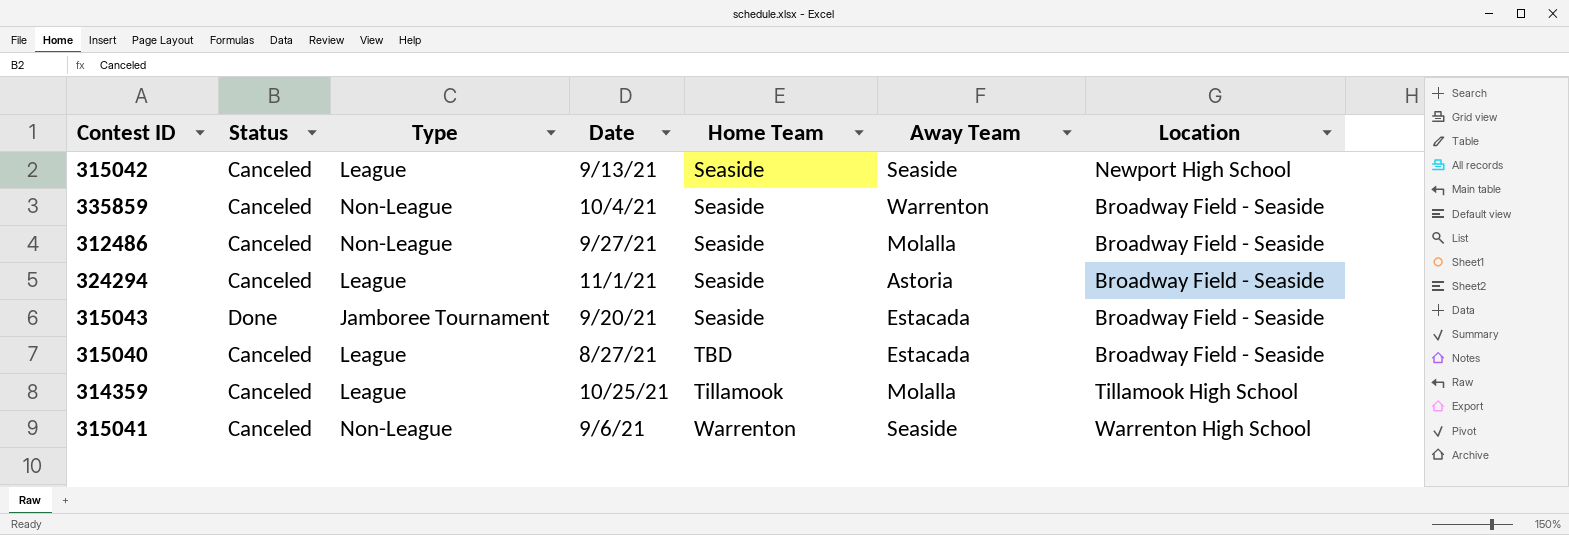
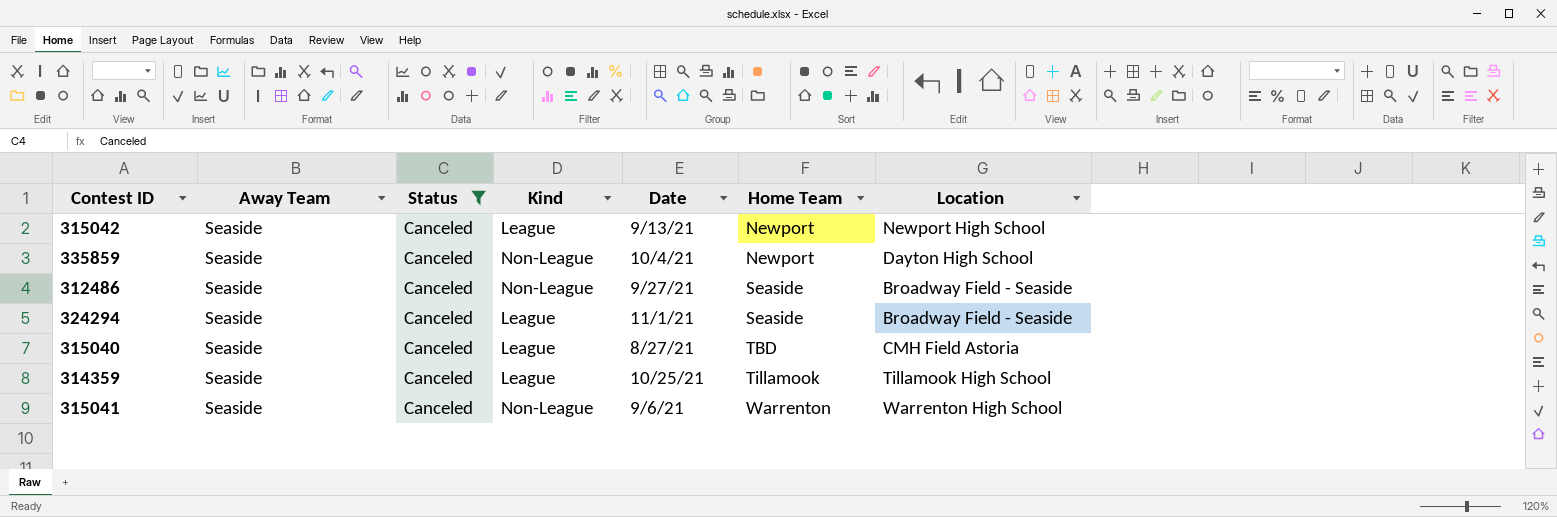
filter: none -> Status = Canceled
column Away Team | position: 6 -> 2
column name: Type -> Kind
315042 | Home Team: Seaside -> Newport
335859 | Away Team: Warrenton -> Seaside
335859 | Home Team: Seaside -> Newport
335859 | Location: Broadway Field - Seaside -> Dayton High School
312486 | Away Team: Molalla -> Seaside
324294 | Away Team: Astoria -> Seaside
315040 | Away Team: Estacada -> Seaside
315040 | Location: Broadway Field - Seaside -> CMH Field Astoria
314359 | Away Team: Molalla -> Seaside

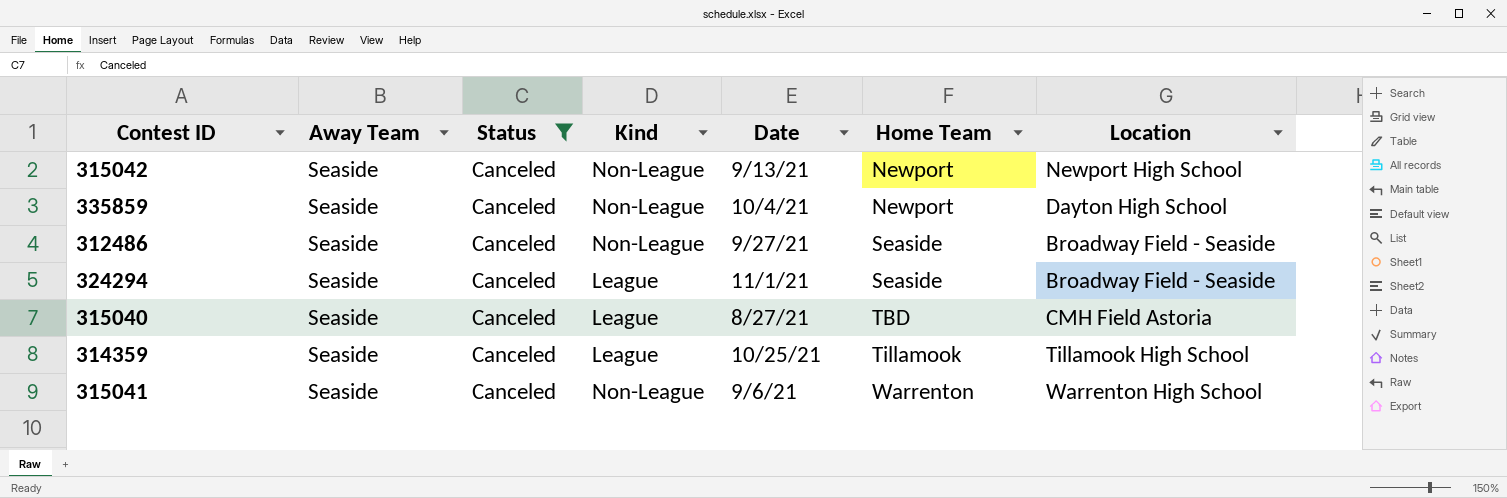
315042 | Kind: League -> Non-League

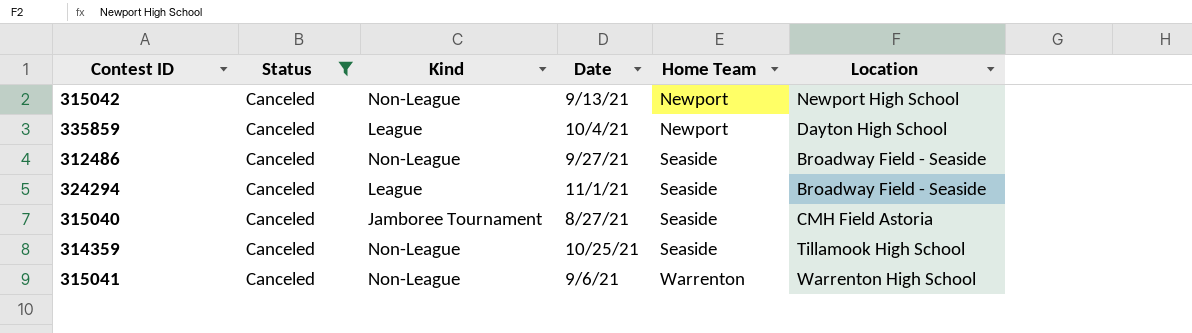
column Away Team | position: 2 -> none
335859 | Kind: Non-League -> League
315040 | Kind: League -> Jamboree Tournament
315040 | Home Team: TBD -> Seaside
314359 | Kind: League -> Non-League
314359 | Home Team: Tillamook -> Seaside

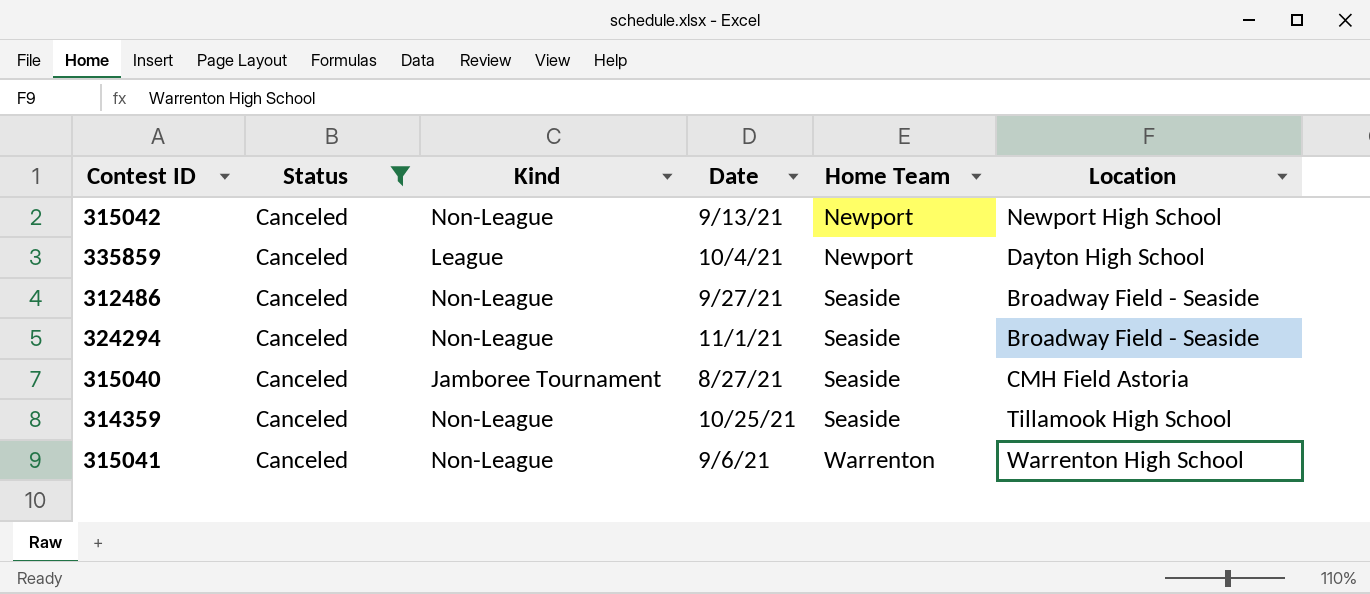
324294 | Kind: League -> Non-League

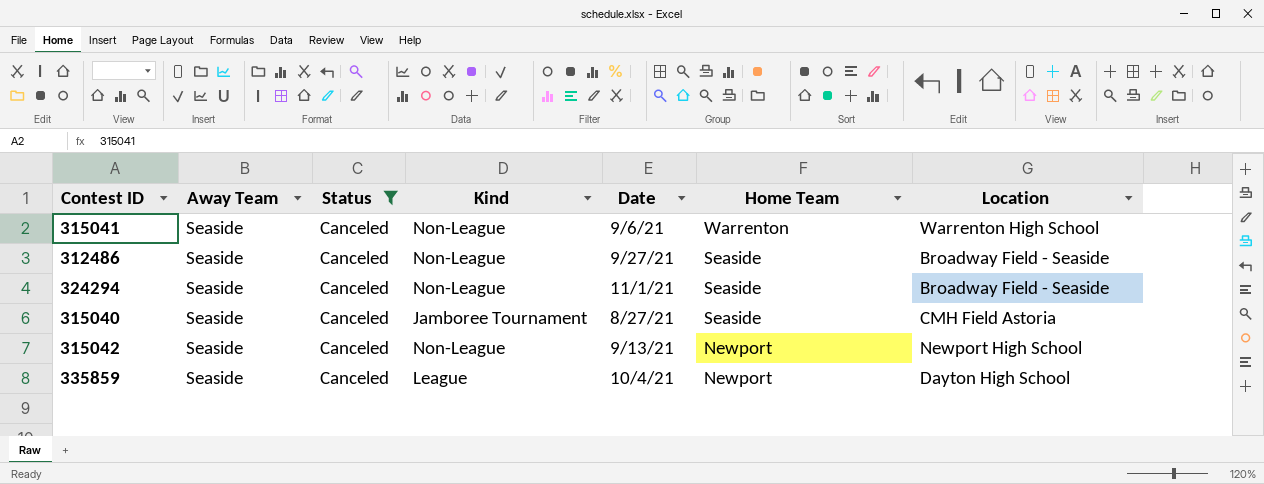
row order: Home Team ascending -> Home Team descending
column Away Team | position: none -> 2
row 314359: Canceled | Non-League | 10/25/21 | Seaside | Tillamook High School -> none

